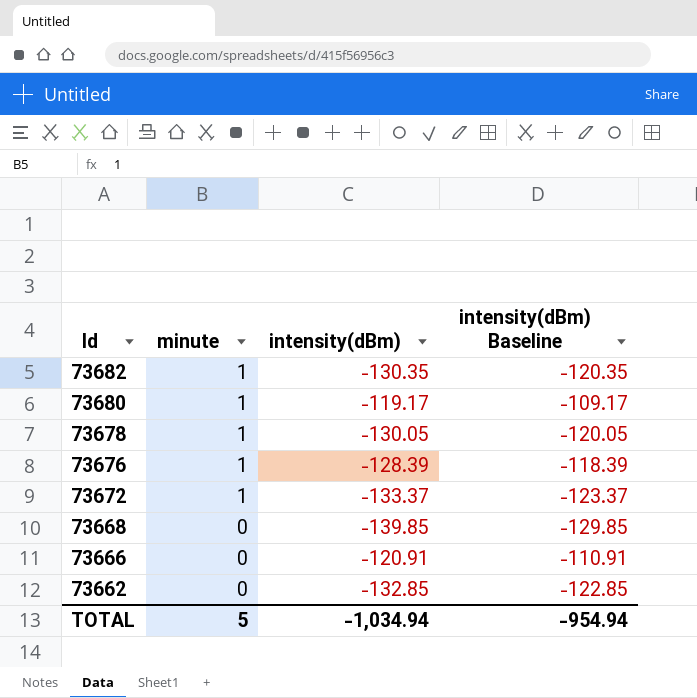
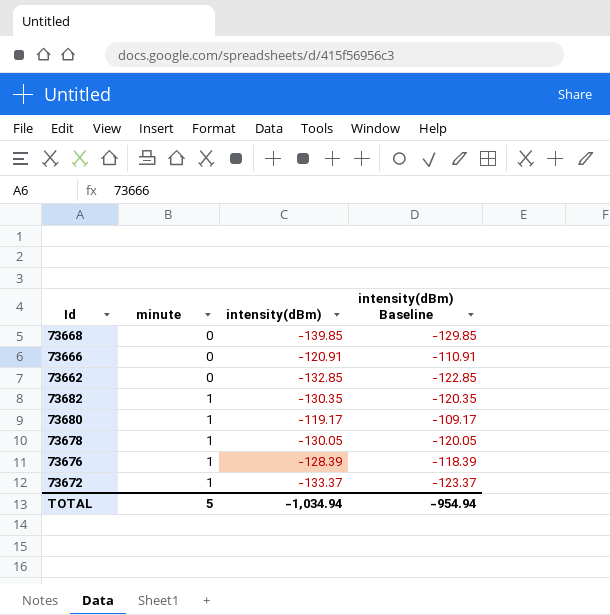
row order: Id descending -> minute ascending

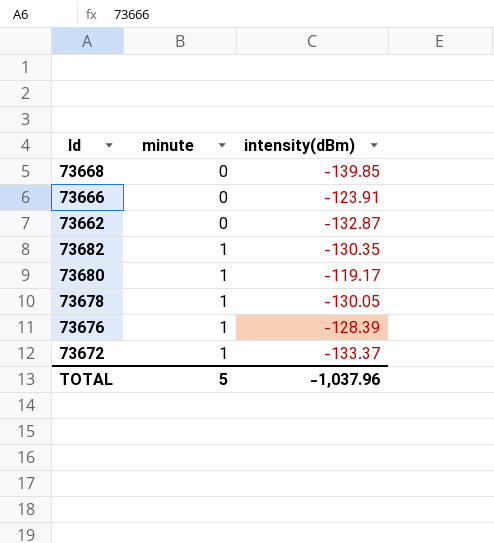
column intensity(dBm) Baseline | formula: [intensity(dBm)] + 10 -> none
73666 | intensity(dBm): -120.91 -> -123.91
73662 | intensity(dBm): -132.85 -> -132.87
TOTAL | intensity(dBm): -1,034.94 -> -1,037.96

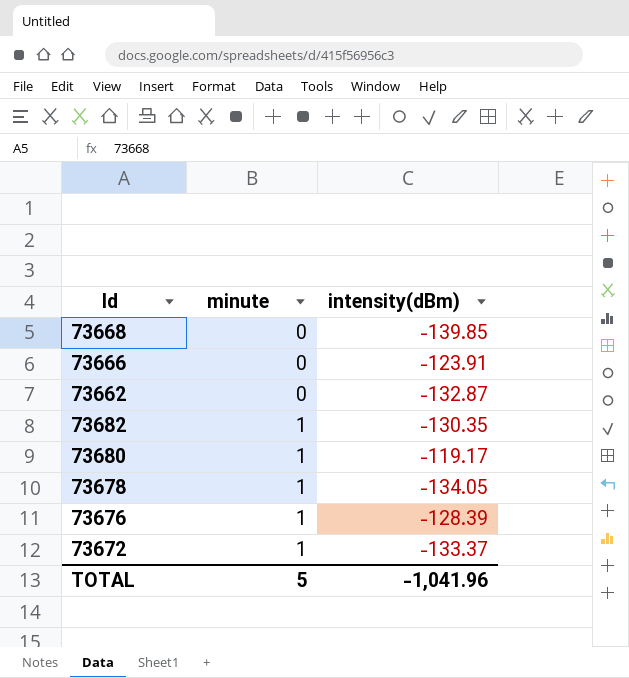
73678 | intensity(dBm): -130.05 -> -134.05
TOTAL | intensity(dBm): -1,037.96 -> -1,041.96

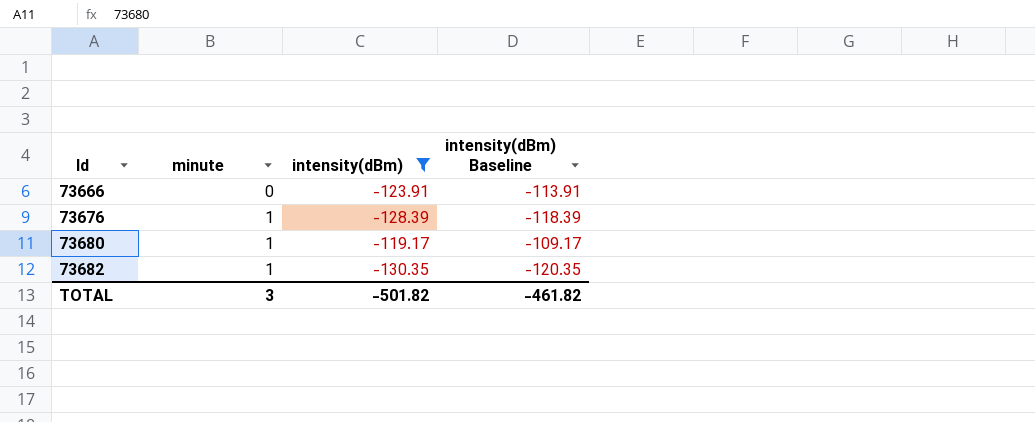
filter: none -> intensity(dBm) >= -130.35
row order: minute ascending -> Id ascending
column intensity(dBm) Baseline | formula: none -> [intensity(dBm)] + 10
TOTAL | minute: 5 -> 3
TOTAL | intensity(dBm): -1,041.96 -> -501.82

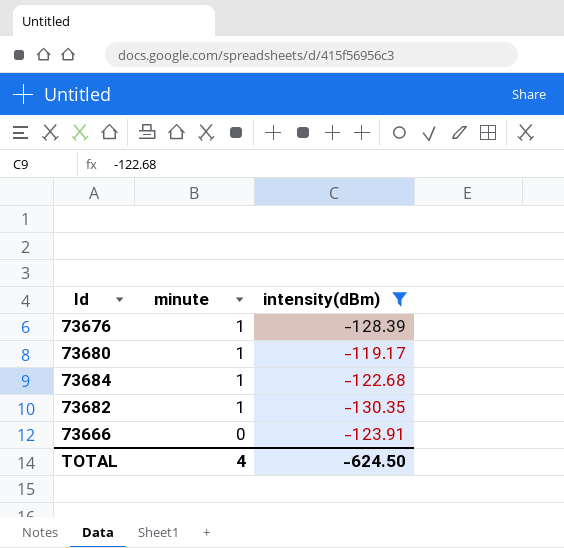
row order: Id ascending -> minute descending
column intensity(dBm) Baseline | formula: [intensity(dBm)] + 10 -> none
row 73684: none -> 1 | -122.68
TOTAL | minute: 3 -> 4
TOTAL | intensity(dBm): -501.82 -> -624.50

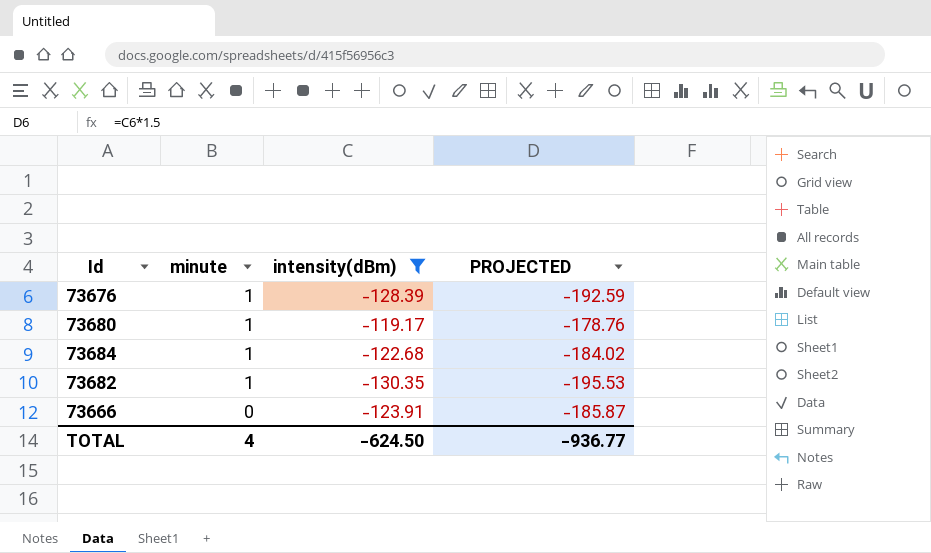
column PROJECTED | formula: none -> [intensity(dBm)] * 1.5

